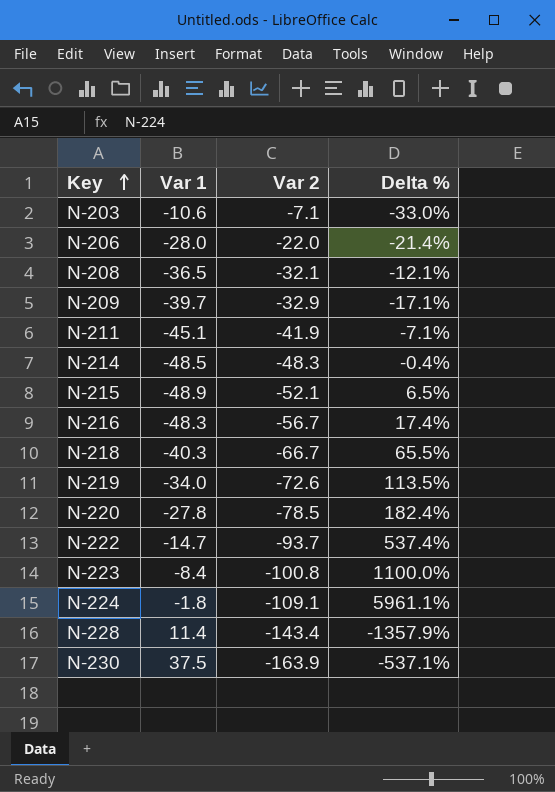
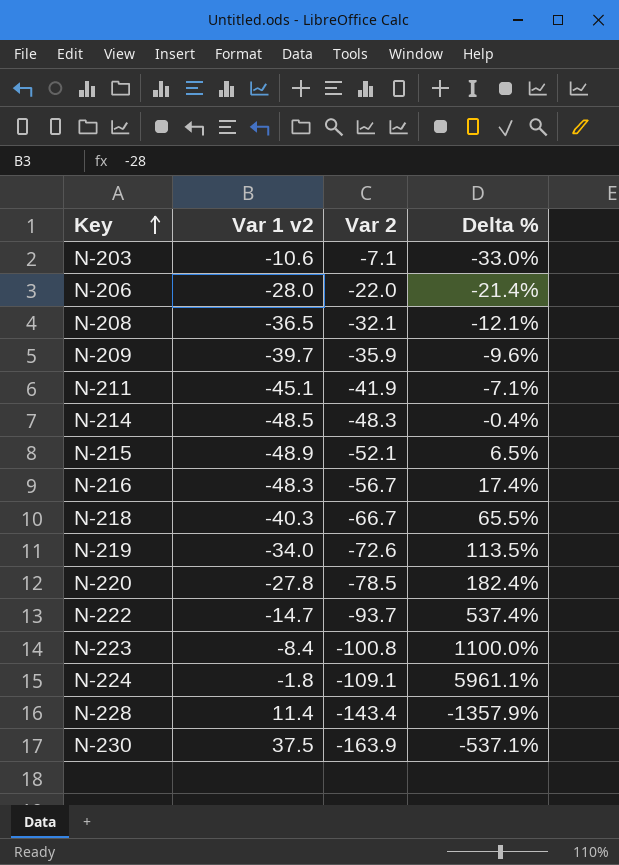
column name: Var 1 -> Var 1 v2
N-209 | Var 2: -32.9 -> -35.9
N-209 | Delta %: -17.1% -> -9.6%

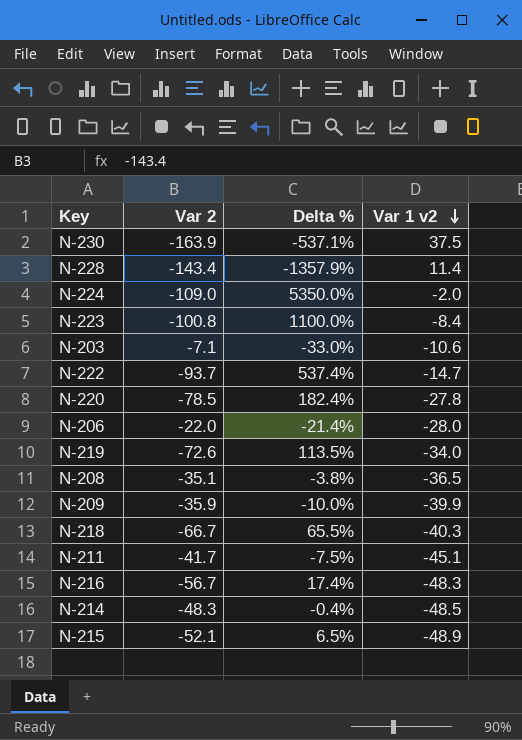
row order: Key ascending -> Var 1 v2 descending
column Var 1 v2 | position: 2 -> 4
N-224 | Var 2: -109.1 -> -109.0
N-224 | Delta %: 5961.1% -> 5350.0%
N-224 | Var 1 v2: -1.8 -> -2.0
N-208 | Var 2: -32.1 -> -35.1
N-208 | Delta %: -12.1% -> -3.8%
N-209 | Delta %: -9.6% -> -10.0%
N-209 | Var 1 v2: -39.7 -> -39.9
N-211 | Var 2: -41.9 -> -41.7
N-211 | Delta %: -7.1% -> -7.5%

